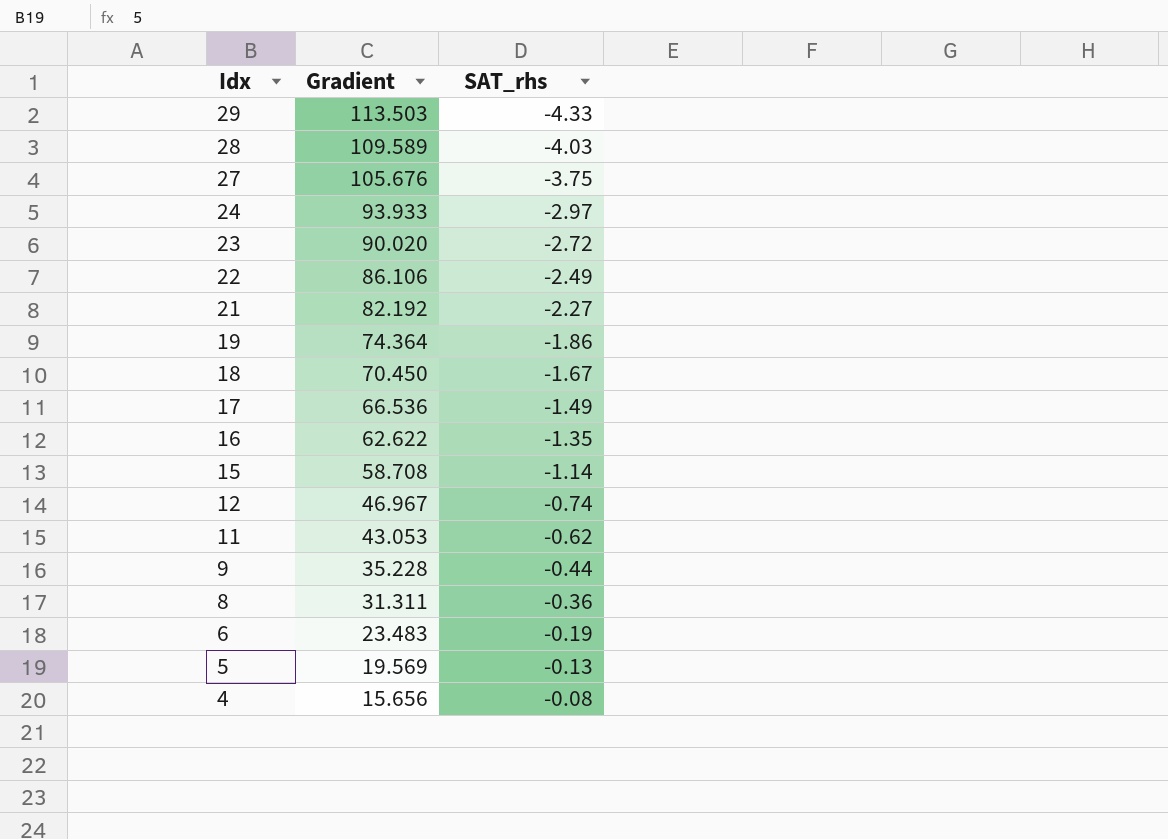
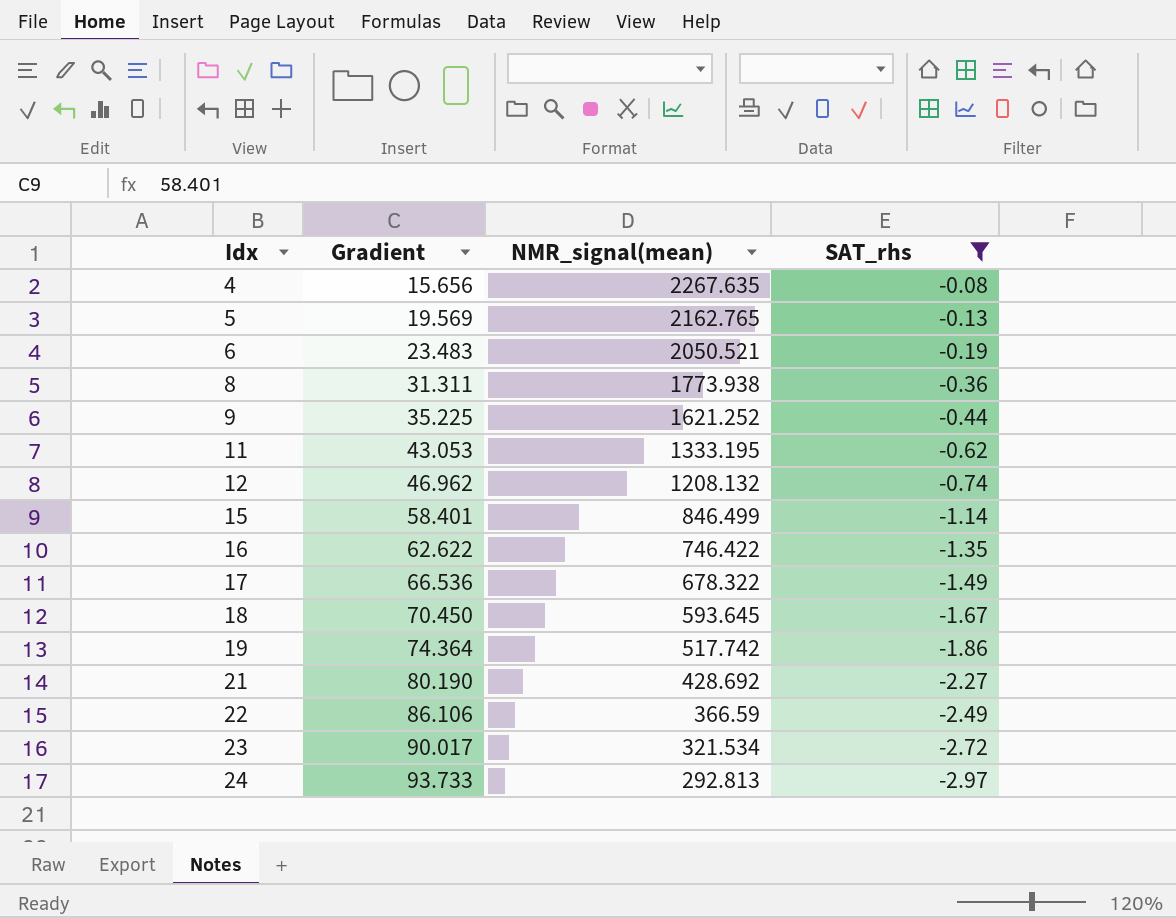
filter: none -> SAT_rhs >= -2.97
row order: Idx descending -> Idx ascending
column NMR_signal(mean) | position: none -> 3
9 | Gradient: 35.228 -> 35.225
12 | Gradient: 46.967 -> 46.962
15 | Gradient: 58.708 -> 58.401
21 | Gradient: 82.192 -> 80.190
23 | Gradient: 90.020 -> 90.017
24 | Gradient: 93.933 -> 93.733

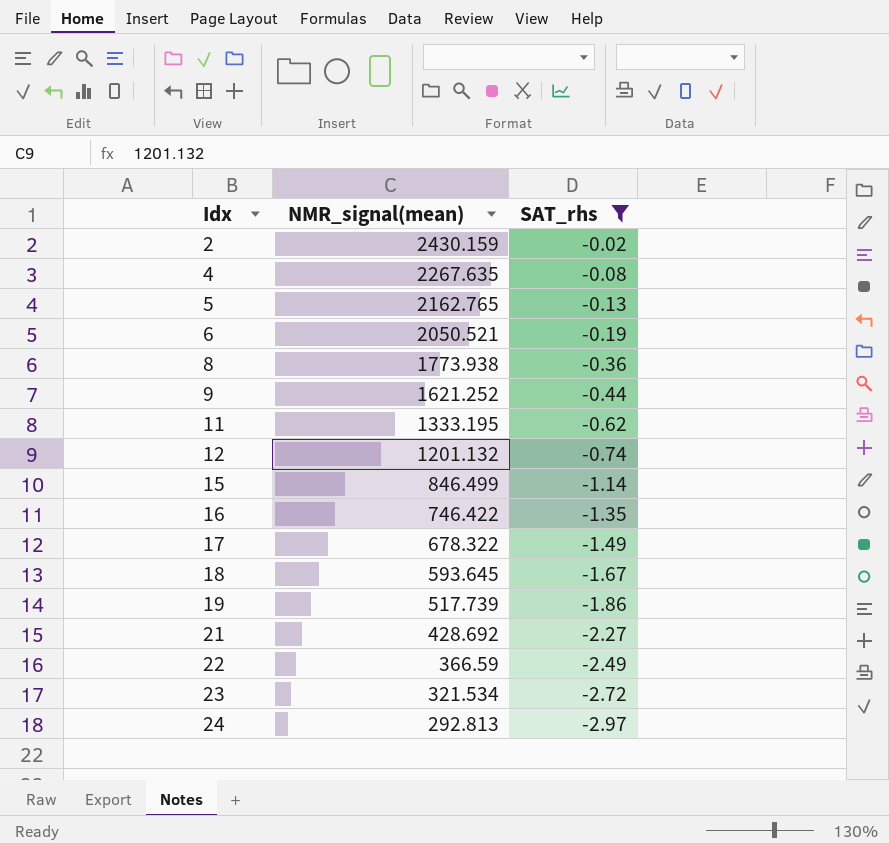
column Gradient | position: 2 -> none
row 2: none -> 2430.159 | -0.02
12 | NMR_signal(mean): 1208.132 -> 1201.132
19 | NMR_signal(mean): 517.742 -> 517.739

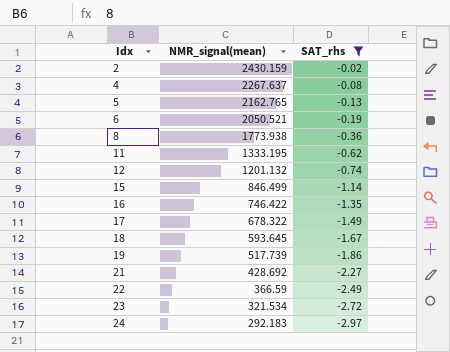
row 9: 1621.252 | -0.44 -> none
4 | NMR_signal(mean): 2267.635 -> 2267.637
24 | NMR_signal(mean): 292.813 -> 292.183

